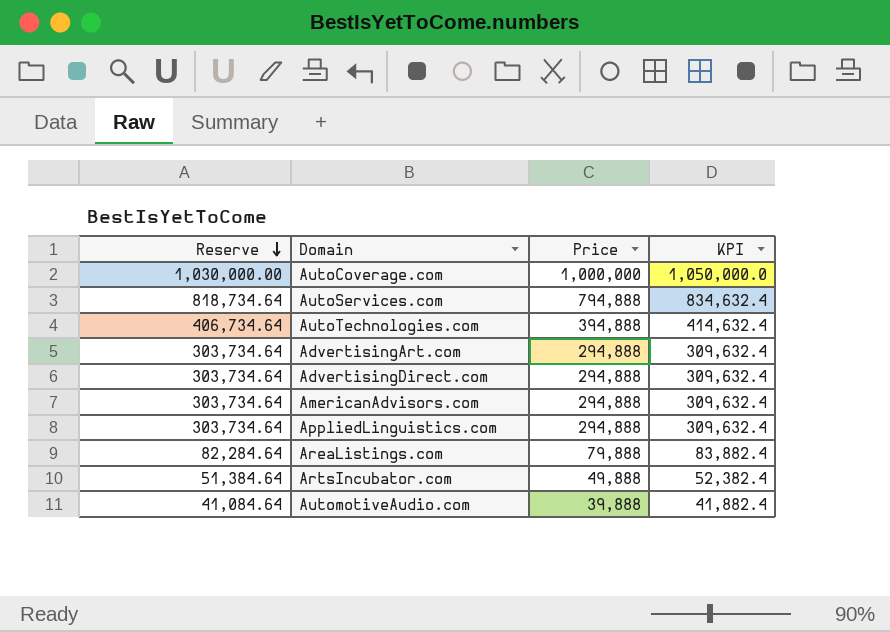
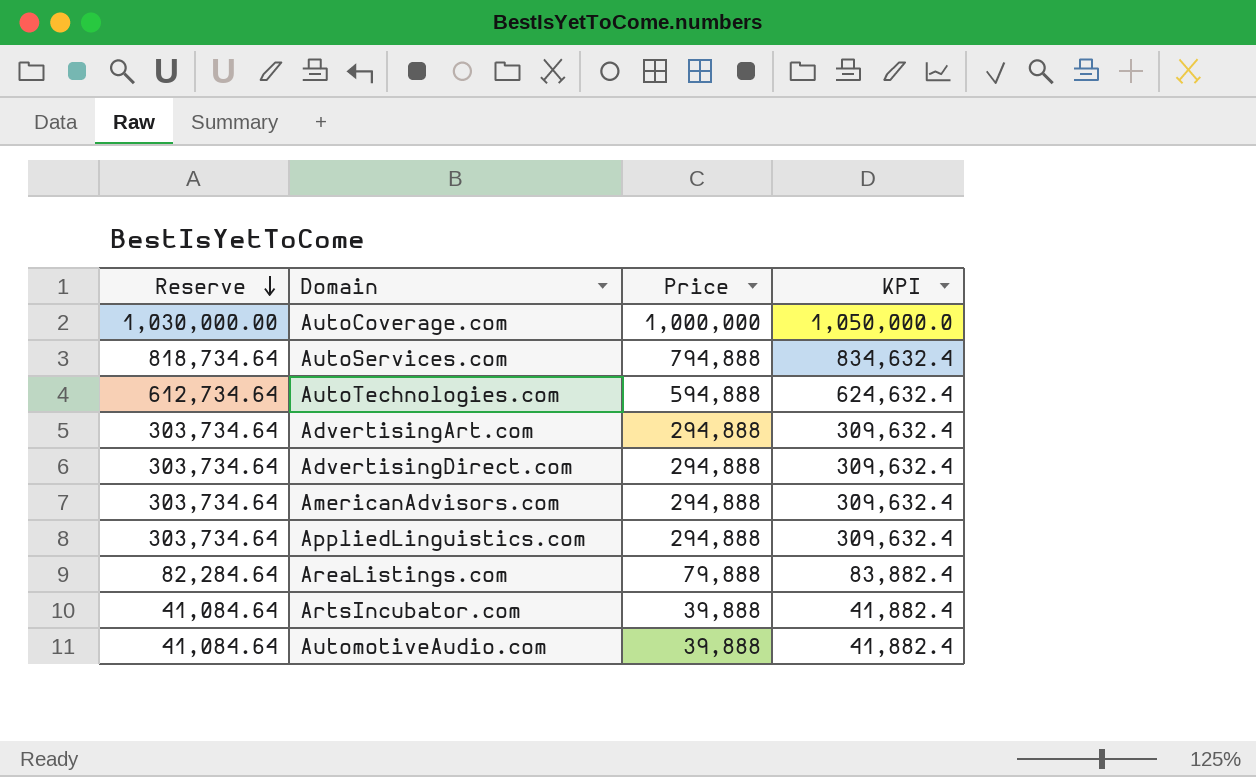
AutoTechnologies.com | Reserve: 406,734.64 -> 612,734.64
AutoTechnologies.com | Price: 394,888 -> 594,888
AutoTechnologies.com | KPI: 414,632.4 -> 624,632.4
ArtsIncubator.com | Reserve: 51,384.64 -> 41,084.64
ArtsIncubator.com | Price: 49,888 -> 39,888
ArtsIncubator.com | KPI: 52,382.4 -> 41,882.4

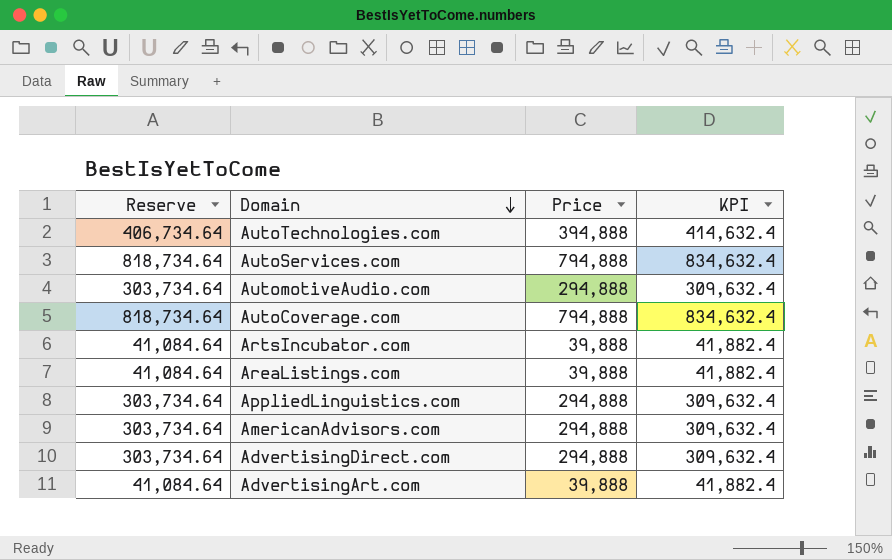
row order: Reserve descending -> Domain descending
AutoTechnologies.com | Reserve: 612,734.64 -> 406,734.64
AutoTechnologies.com | Price: 594,888 -> 394,888
AutoTechnologies.com | KPI: 624,632.4 -> 414,632.4
AutomotiveAudio.com | Reserve: 41,084.64 -> 303,734.64
AutomotiveAudio.com | Price: 39,888 -> 294,888
AutomotiveAudio.com | KPI: 41,882.4 -> 309,632.4
AutoCoverage.com | Reserve: 1,030,000.00 -> 818,734.64
AutoCoverage.com | Price: 1,000,000 -> 794,888
AutoCoverage.com | KPI: 1,050,000.0 -> 834,632.4
AreaListings.com | Reserve: 82,284.64 -> 41,084.64
AreaListings.com | Price: 79,888 -> 39,888
AreaListings.com | KPI: 83,882.4 -> 41,882.4
AdvertisingArt.com | Reserve: 303,734.64 -> 41,084.64
AdvertisingArt.com | Price: 294,888 -> 39,888
AdvertisingArt.com | KPI: 309,632.4 -> 41,882.4

